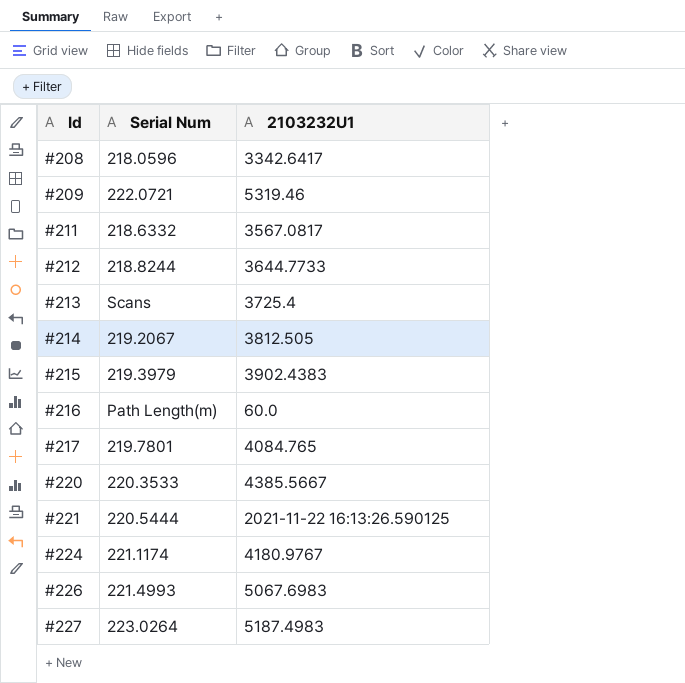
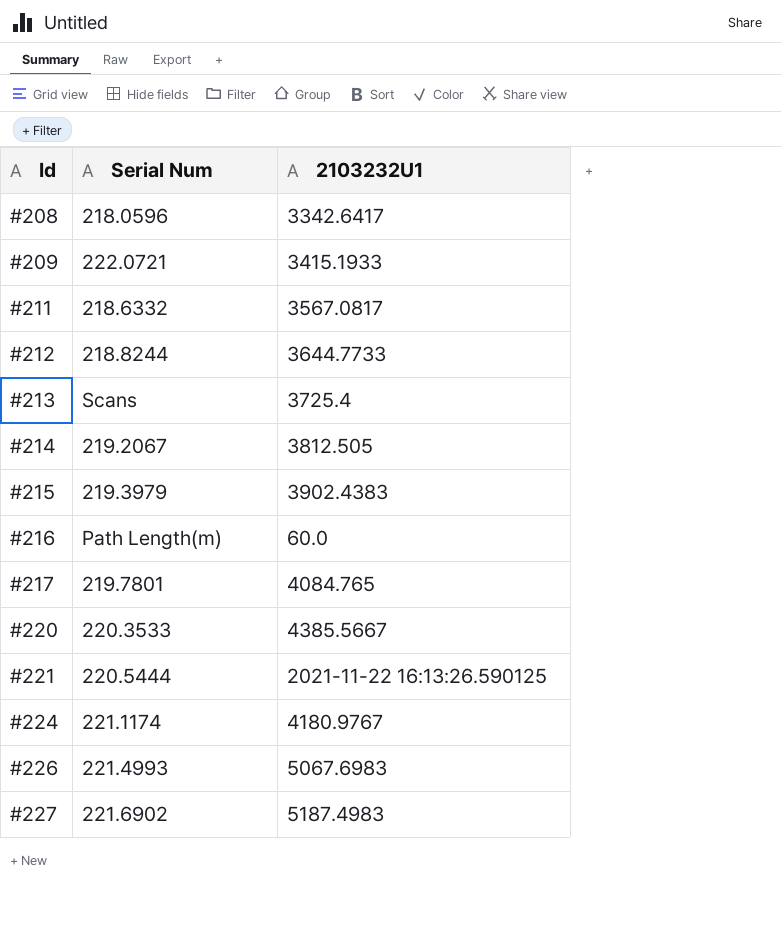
#209 | 2103232U1: 5319.46 -> 3415.1933
#227 | Serial Num: 223.0264 -> 221.6902

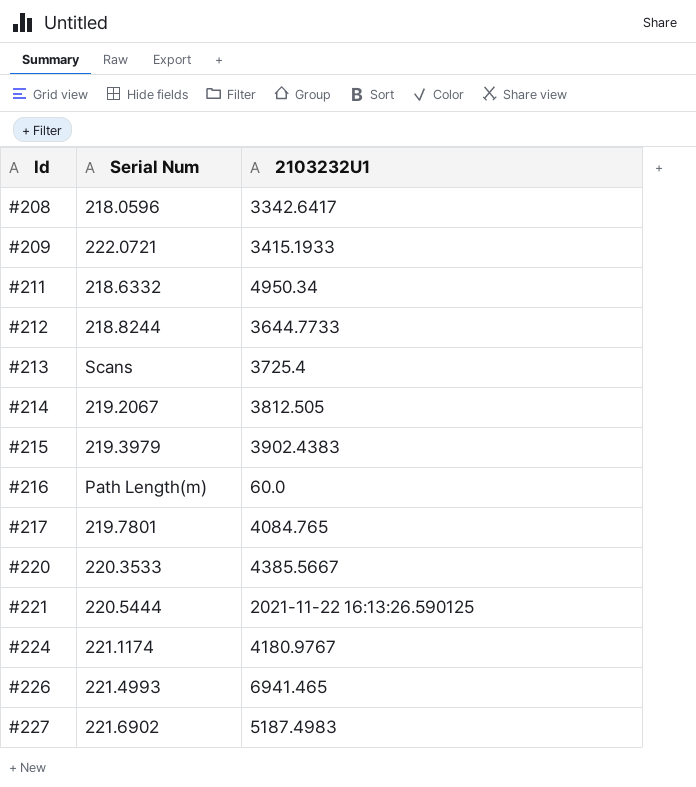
#211 | 2103232U1: 3567.0817 -> 4950.34
#226 | 2103232U1: 5067.6983 -> 6941.465

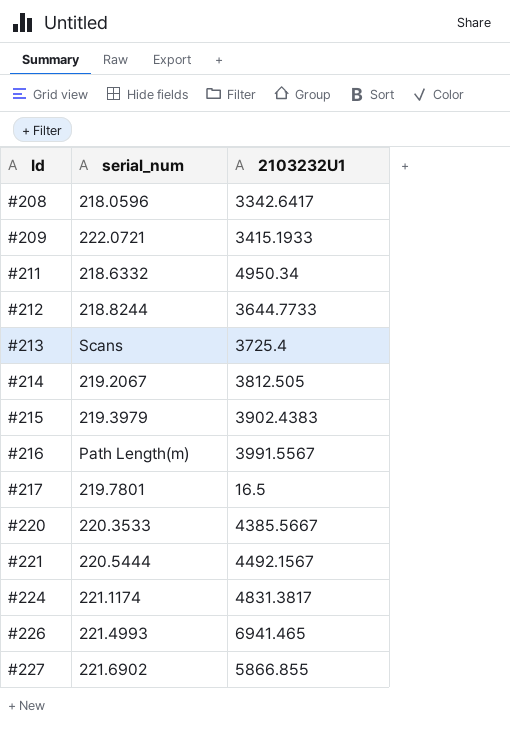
column name: Serial Num -> serial_num
#216 | 2103232U1: 60.0 -> 3991.5567
#217 | 2103232U1: 4084.765 -> 16.5
#221 | 2103232U1: 2021-11-22 16:13:26.590125 -> 4492.1567
#224 | 2103232U1: 4180.9767 -> 4831.3817
#227 | 2103232U1: 5187.4983 -> 5866.855

